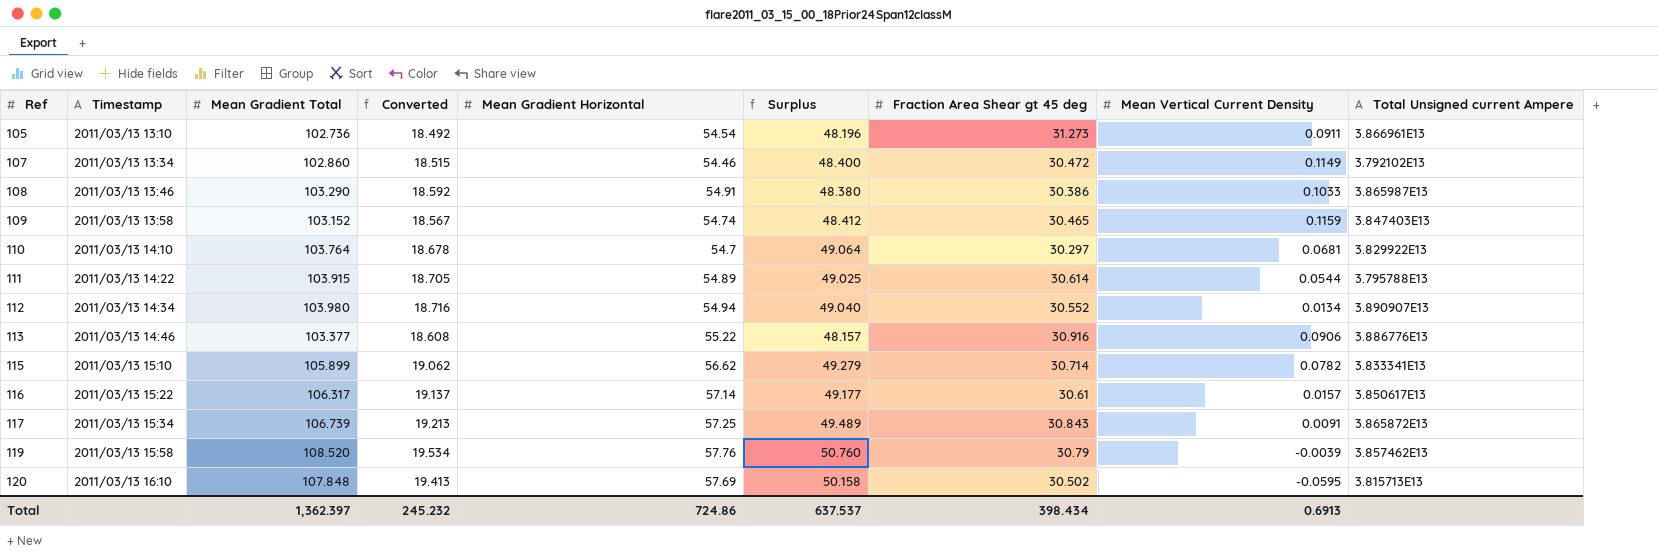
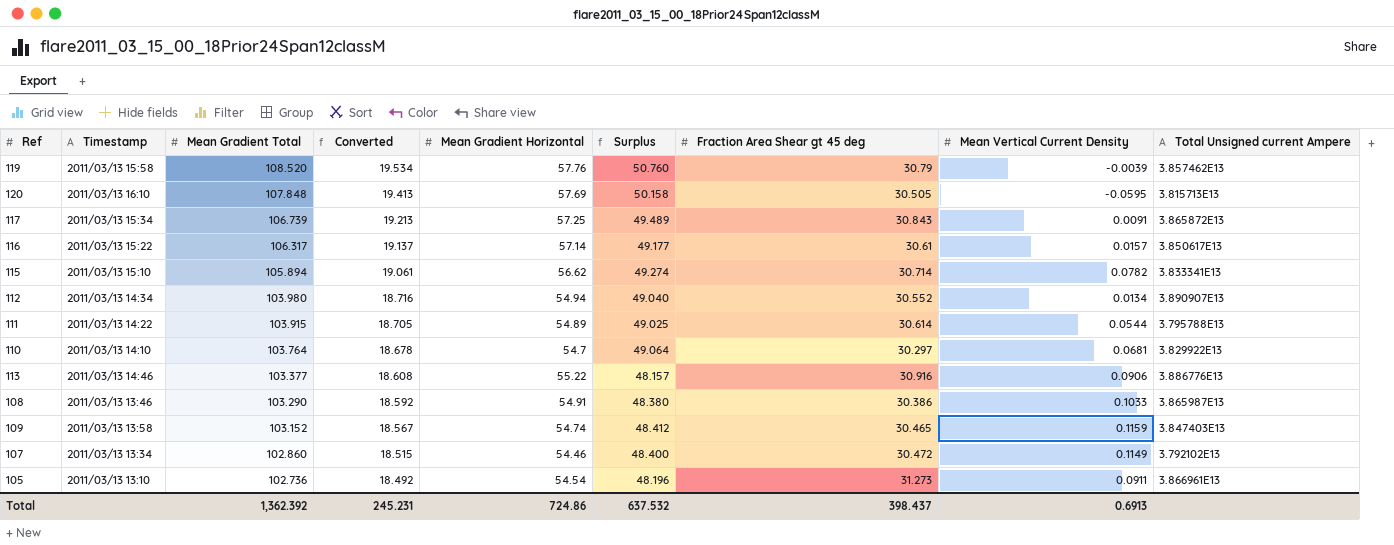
row order: Ref ascending -> Mean Gradient Total descending
120 | Fraction Area Shear gt 45 deg: 30.502 -> 30.505
115 | Mean Gradient Total: 105.899 -> 105.894
115 | Converted: 19.062 -> 19.061
115 | Surplus: 49.279 -> 49.274
Total | Mean Gradient Total: 1,362.397 -> 1,362.392
Total | Converted: 245.232 -> 245.231
Total | Surplus: 637.537 -> 637.532
Total | Fraction Area Shear gt 45 deg: 398.434 -> 398.437

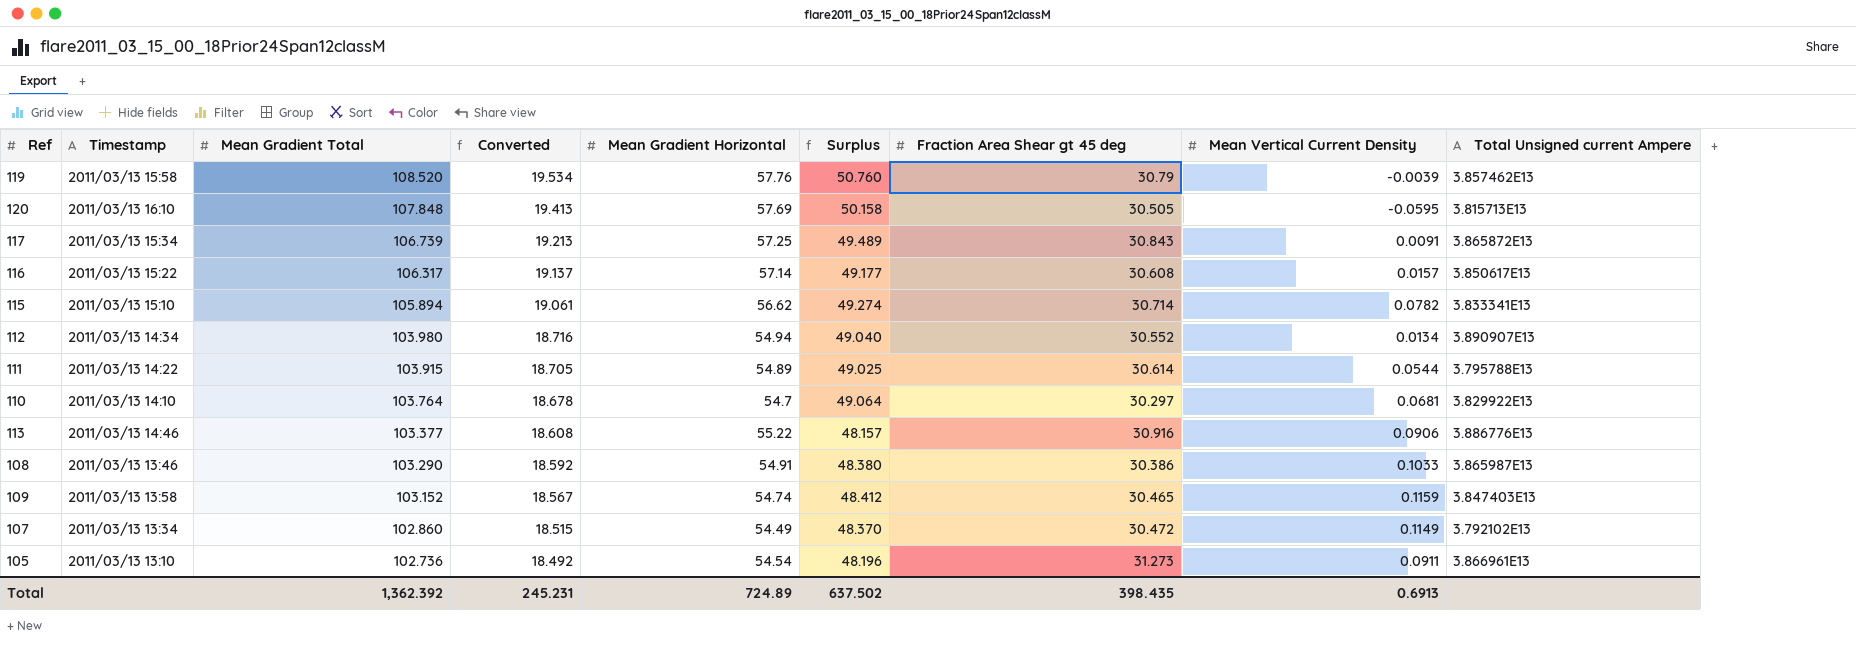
116 | Fraction Area Shear gt 45 deg: 30.61 -> 30.608
107 | Mean Gradient Horizontal: 54.46 -> 54.49
107 | Surplus: 48.400 -> 48.370
Total | Mean Gradient Horizontal: 724.86 -> 724.89
Total | Surplus: 637.532 -> 637.502
Total | Fraction Area Shear gt 45 deg: 398.437 -> 398.435

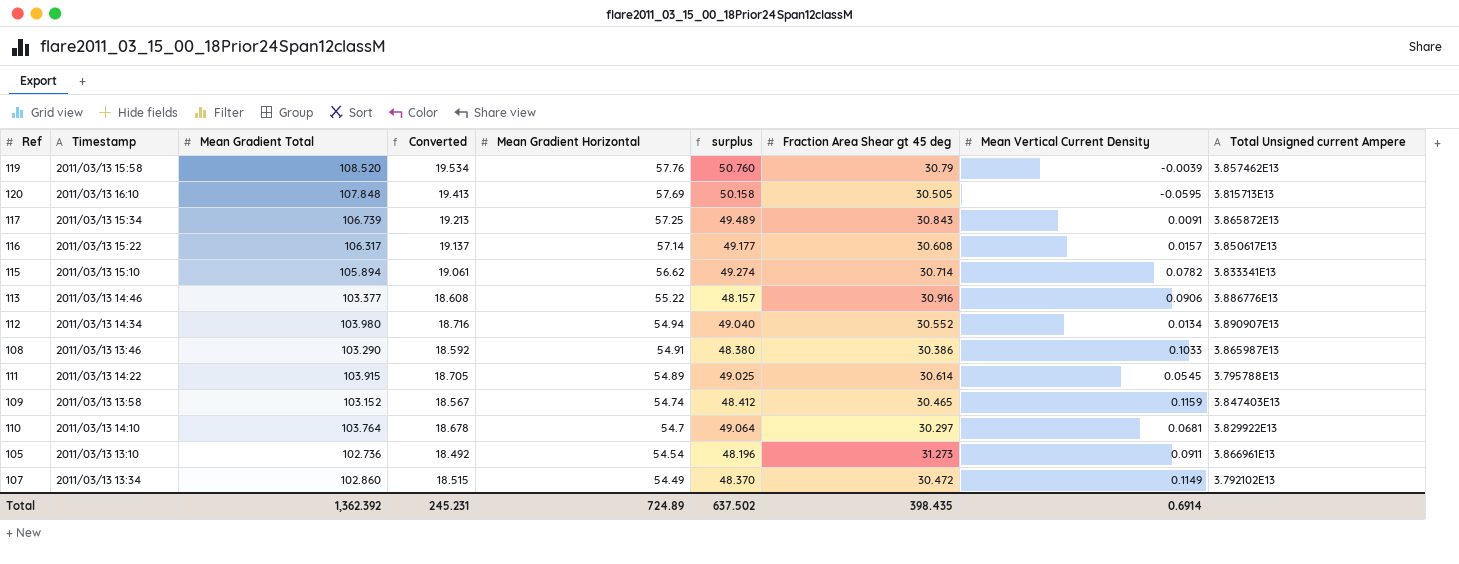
row order: Mean Gradient Total descending -> Mean Gradient Horizontal descending
column name: Surplus -> surplus
111 | Mean Vertical Current Density: 0.0544 -> 0.0545
Total | Mean Vertical Current Density: 0.6913 -> 0.6914

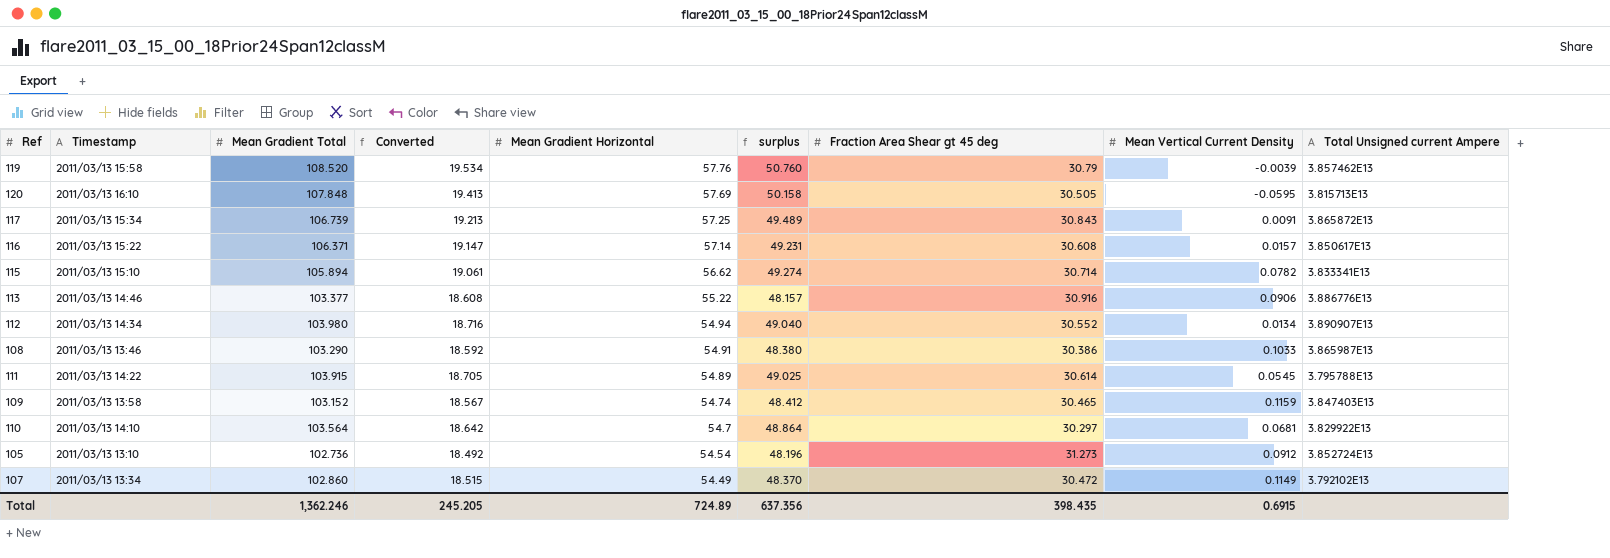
116 | Mean Gradient Total: 106.317 -> 106.371
116 | Converted: 19.137 -> 19.147
116 | surplus: 49.177 -> 49.231
110 | Mean Gradient Total: 103.764 -> 103.564
110 | Converted: 18.678 -> 18.642
110 | surplus: 49.064 -> 48.864
105 | Mean Vertical Current Density: 0.0911 -> 0.0912
105 | Total Unsigned current Ampere: 3.866961E13 -> 3.852724E13
Total | Mean Gradient Total: 1,362.392 -> 1,362.246
Total | Converted: 245.231 -> 245.205
Total | surplus: 637.502 -> 637.356
Total | Mean Vertical Current Density: 0.6914 -> 0.6915

